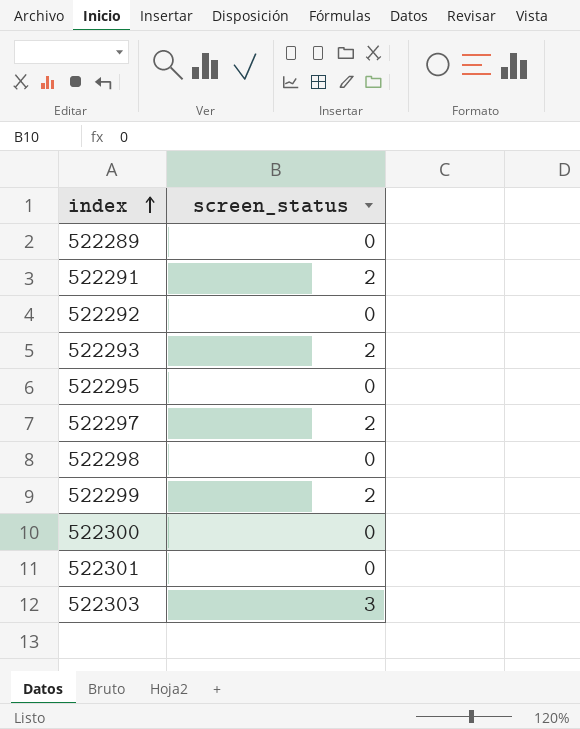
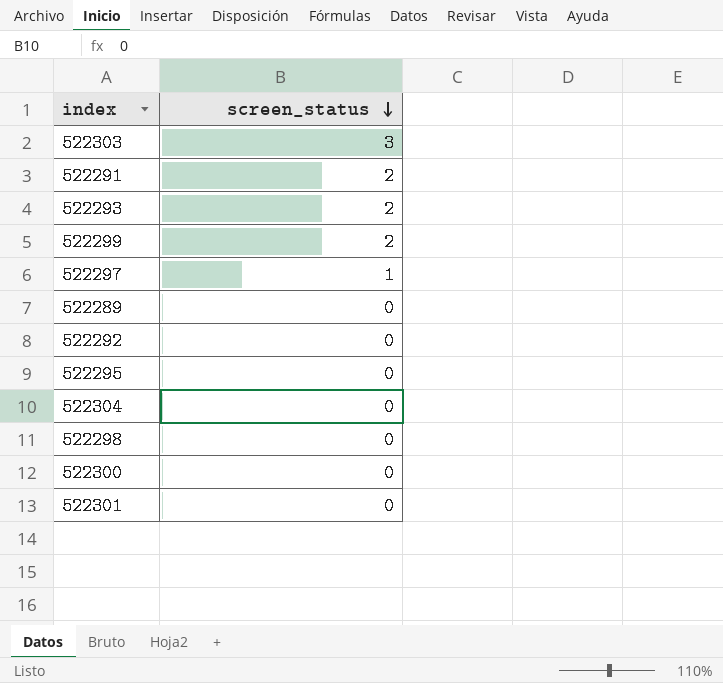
row order: index ascending -> screen_status descending
522297 | screen_status: 2 -> 1
row 522304: none -> 0

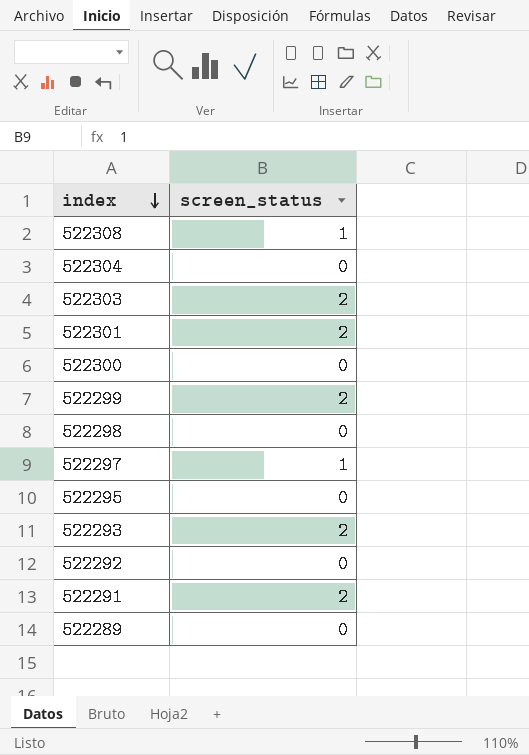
row order: screen_status descending -> index descending
row 522308: none -> 1
522303 | screen_status: 3 -> 2
522301 | screen_status: 0 -> 2

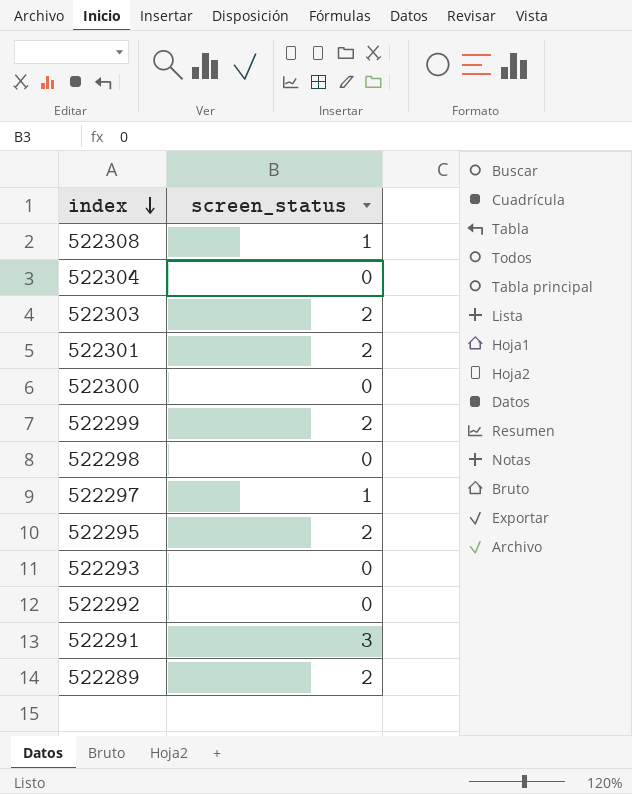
522295 | screen_status: 0 -> 2
522293 | screen_status: 2 -> 0
522291 | screen_status: 2 -> 3
522289 | screen_status: 0 -> 2

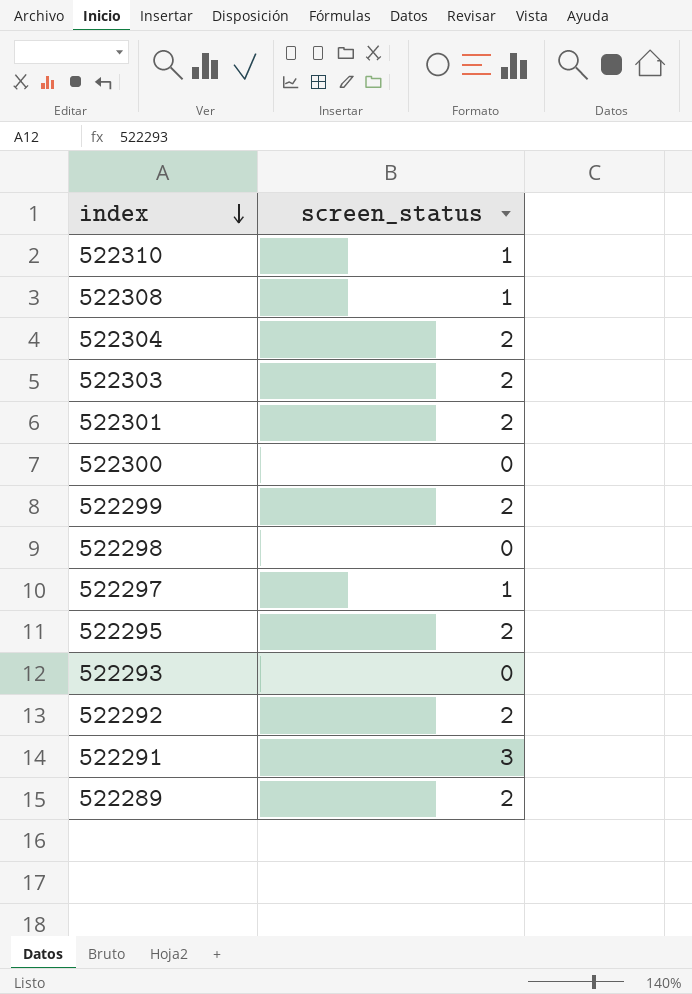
row 522310: none -> 1
522304 | screen_status: 0 -> 2
522292 | screen_status: 0 -> 2

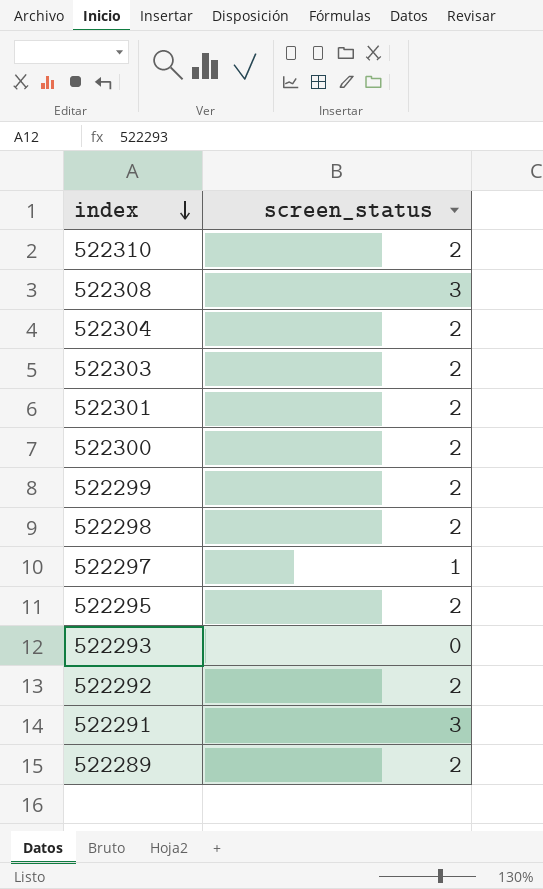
522310 | screen_status: 1 -> 2
522308 | screen_status: 1 -> 3
522300 | screen_status: 0 -> 2
522298 | screen_status: 0 -> 2

